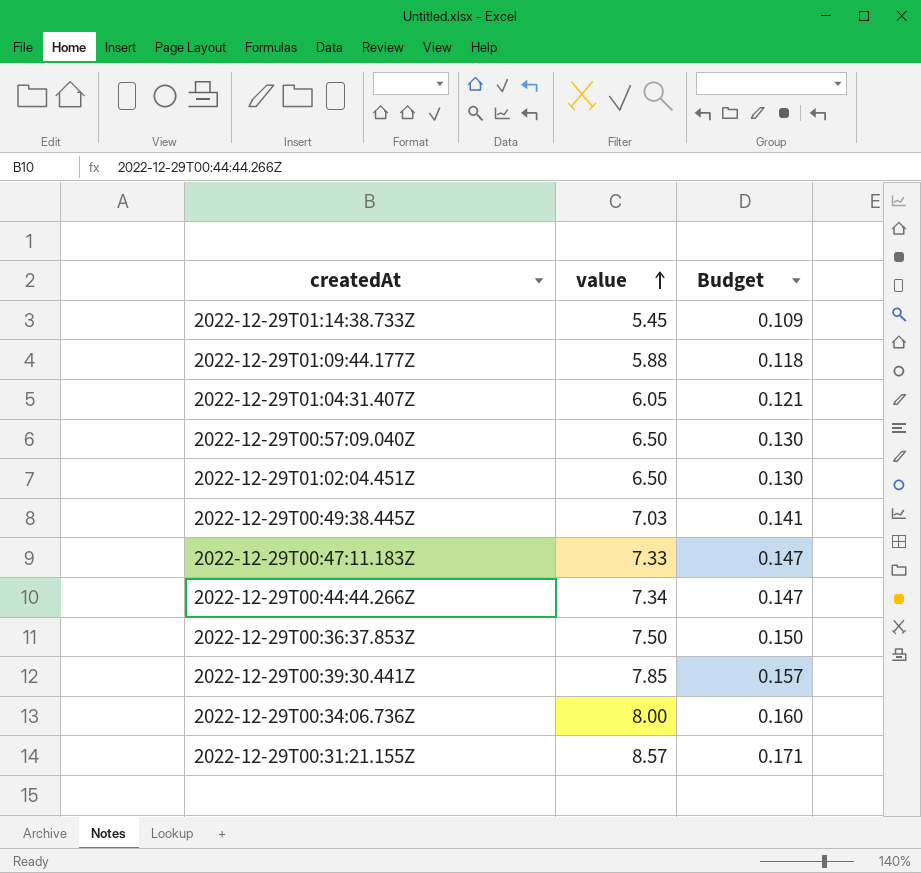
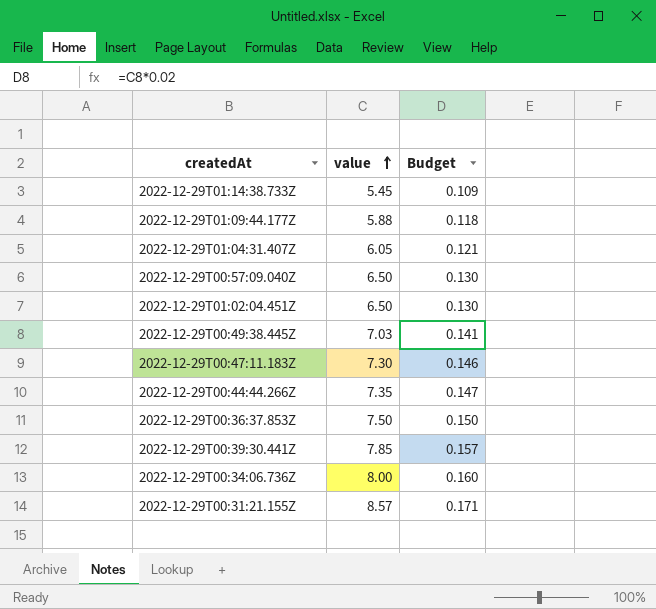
2022-12-29T00:47:11.183Z | value: 7.33 -> 7.30
2022-12-29T00:47:11.183Z | Budget: 0.147 -> 0.146
2022-12-29T00:44:44.266Z | value: 7.34 -> 7.35

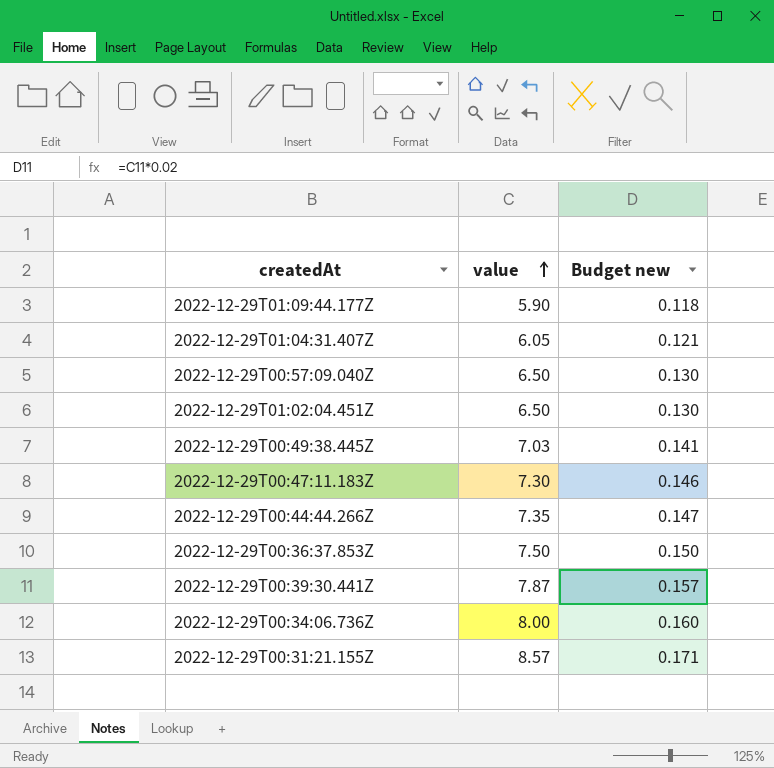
column name: Budget -> Budget new
row 2022-12-29T01:14:38.733Z: 5.45 | 0.109 -> none
2022-12-29T01:09:44.177Z | value: 5.88 -> 5.90
2022-12-29T00:39:30.441Z | value: 7.85 -> 7.87

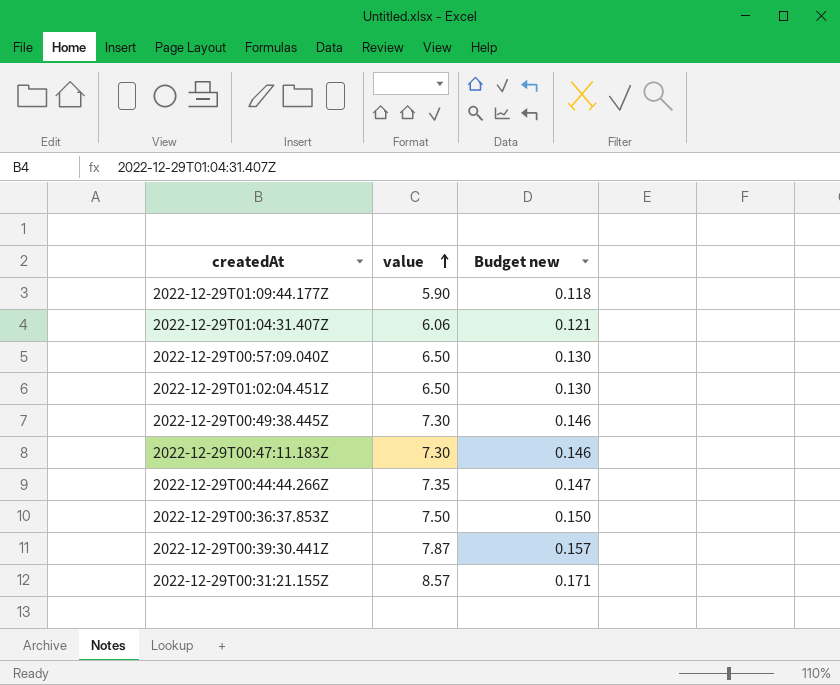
row 2022-12-29T00:34:06.736Z: 8.00 | 0.160 -> none
2022-12-29T01:04:31.407Z | value: 6.05 -> 6.06
2022-12-29T00:49:38.445Z | value: 7.03 -> 7.30
2022-12-29T00:49:38.445Z | Budget new: 0.141 -> 0.146

